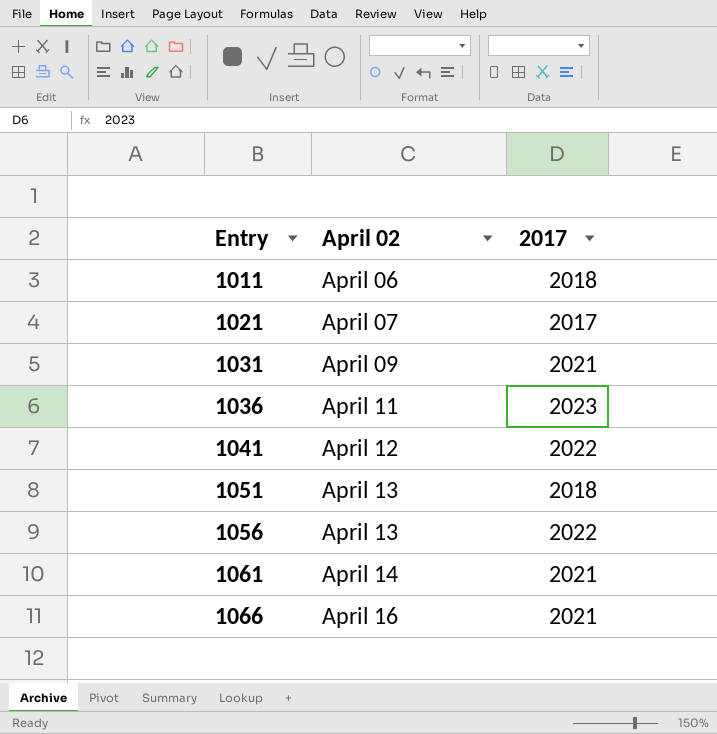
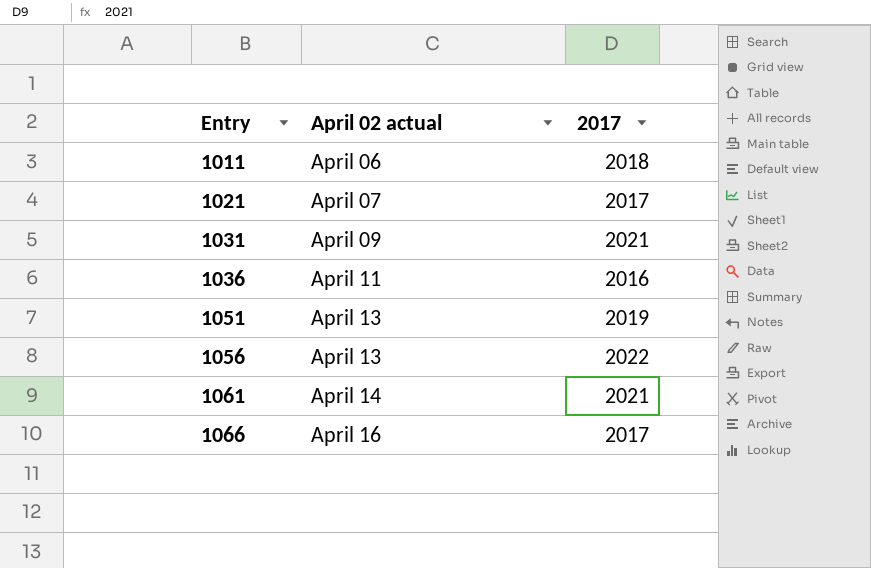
column name: April 02 -> April 02 actual
row 1041: April 12 | 2022 -> none
1036 | 2017: 2023 -> 2016
1051 | 2017: 2018 -> 2019
1066 | 2017: 2021 -> 2017

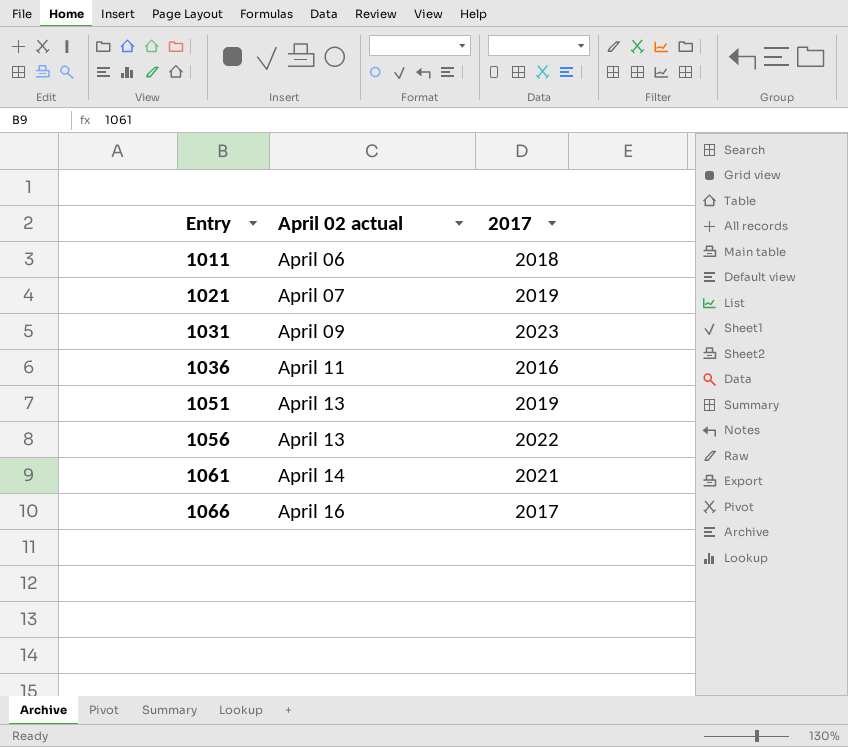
1021 | 2017: 2017 -> 2019
1031 | 2017: 2021 -> 2023

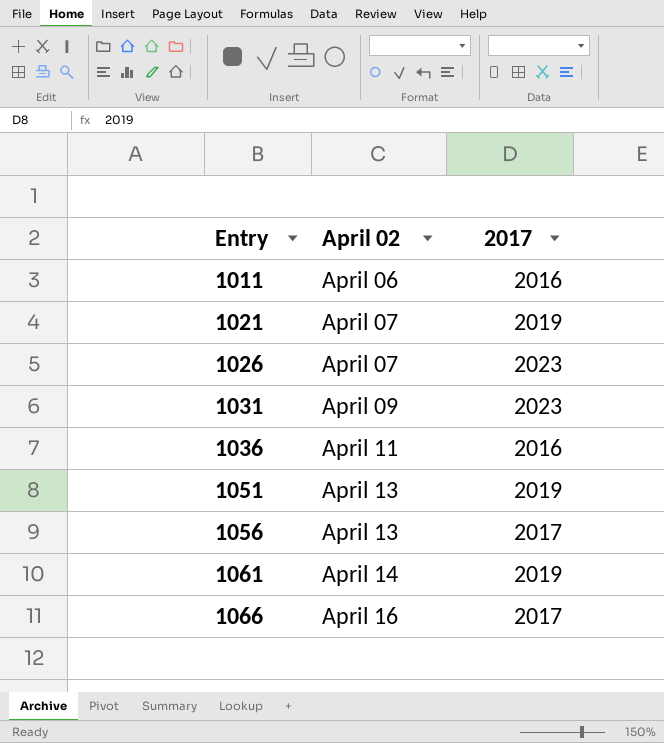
column name: April 02 actual -> April 02
1011 | 2017: 2018 -> 2016
row 1026: none -> April 07 | 2023
1056 | 2017: 2022 -> 2017
1061 | 2017: 2021 -> 2019

